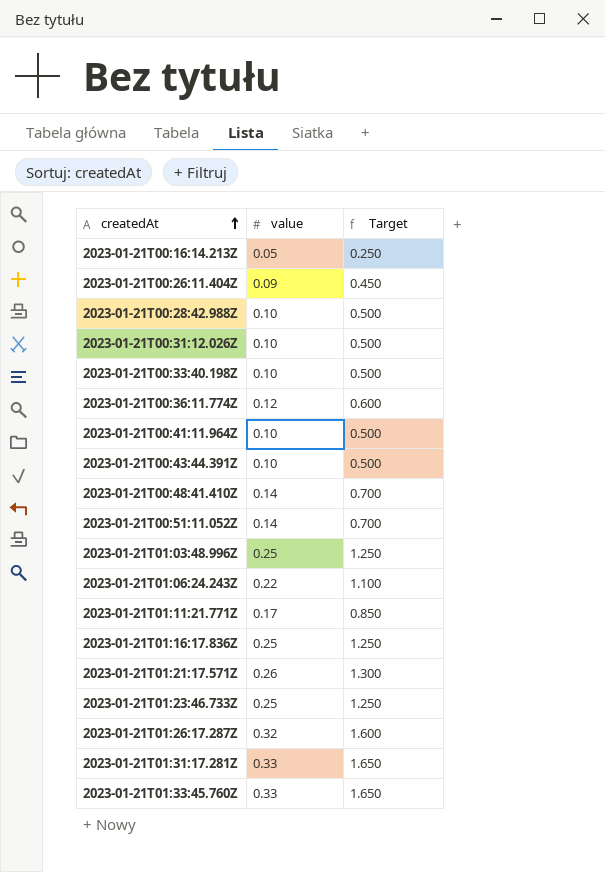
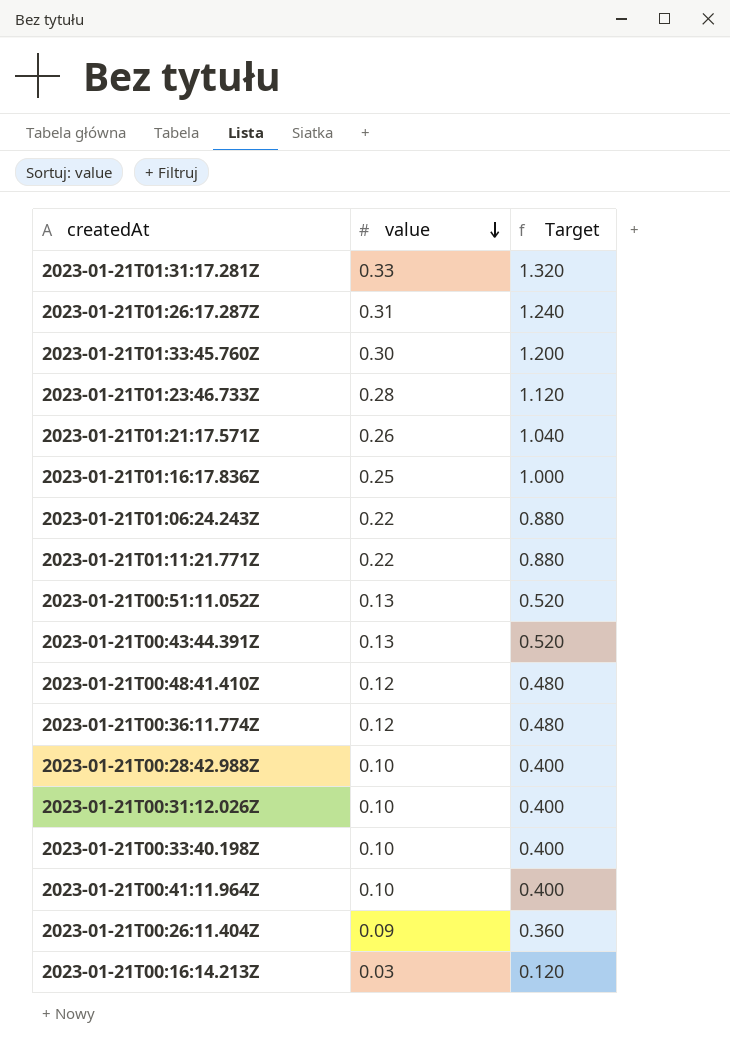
row order: createdAt ascending -> value descending
column Target | formula: [value] * 5 -> [value] * 4
row 2023-01-21T01:03:48.996Z: 0.25 | 1.250 -> none
2023-01-21T01:26:17.287Z | value: 0.32 -> 0.31
2023-01-21T01:33:45.760Z | value: 0.33 -> 0.30
2023-01-21T01:23:46.733Z | value: 0.25 -> 0.28
2023-01-21T01:11:21.771Z | value: 0.17 -> 0.22
2023-01-21T00:51:11.052Z | value: 0.14 -> 0.13
2023-01-21T00:43:44.391Z | value: 0.10 -> 0.13
2023-01-21T00:48:41.410Z | value: 0.14 -> 0.12
2023-01-21T00:16:14.213Z | value: 0.05 -> 0.03

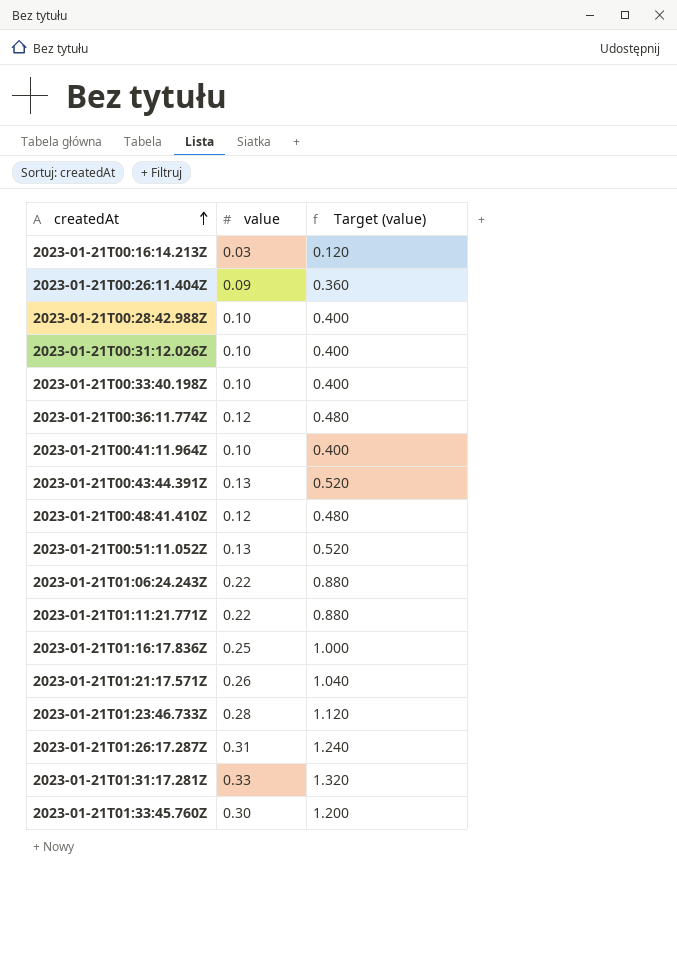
row order: value descending -> createdAt ascending
column name: Target -> Target (value)

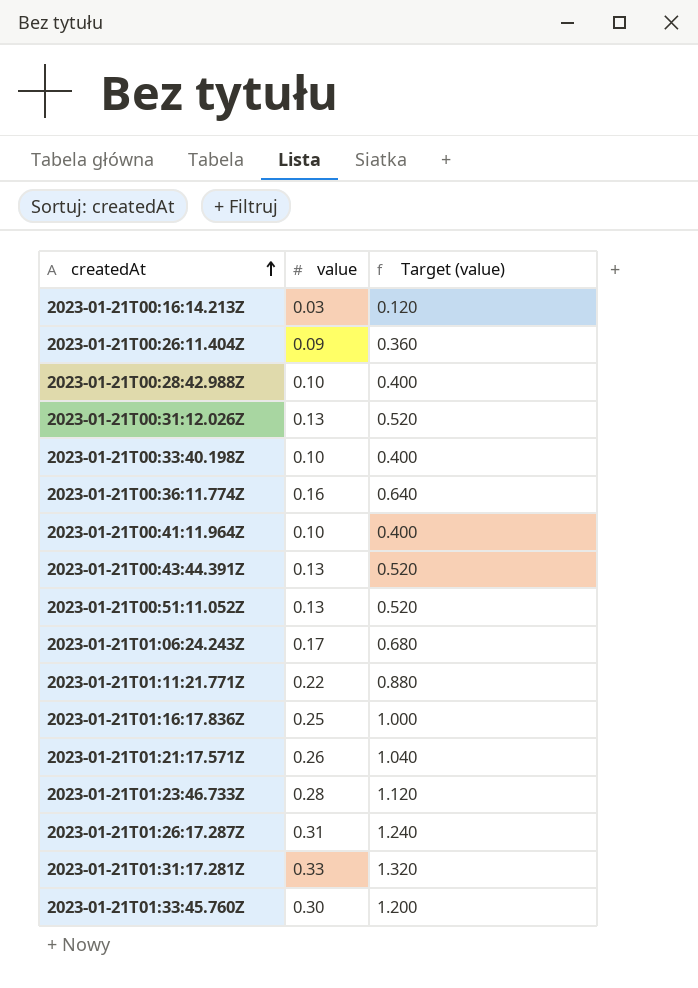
row 2023-01-21T00:48:41.410Z: 0.12 | 0.480 -> none
2023-01-21T00:31:12.026Z | value: 0.10 -> 0.13
2023-01-21T00:31:12.026Z | Target (value): 0.400 -> 0.520
2023-01-21T00:36:11.774Z | value: 0.12 -> 0.16
2023-01-21T00:36:11.774Z | Target (value): 0.480 -> 0.640
2023-01-21T01:06:24.243Z | value: 0.22 -> 0.17
2023-01-21T01:06:24.243Z | Target (value): 0.880 -> 0.680

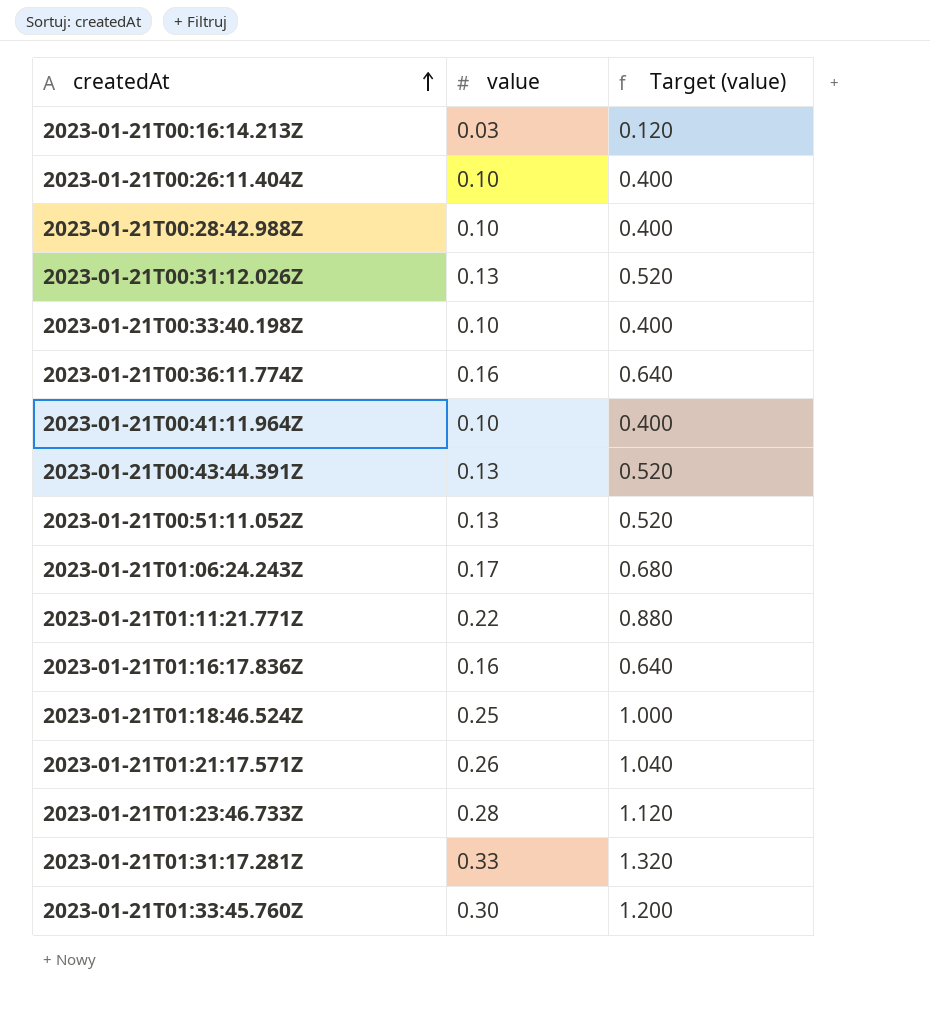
row 2023-01-21T01:26:17.287Z: 0.31 | 1.240 -> none
2023-01-21T00:26:11.404Z | value: 0.09 -> 0.10
2023-01-21T00:26:11.404Z | Target (value): 0.360 -> 0.400
2023-01-21T01:16:17.836Z | value: 0.25 -> 0.16
2023-01-21T01:16:17.836Z | Target (value): 1.000 -> 0.640
row 2023-01-21T01:18:46.524Z: none -> 0.25 | 1.000

